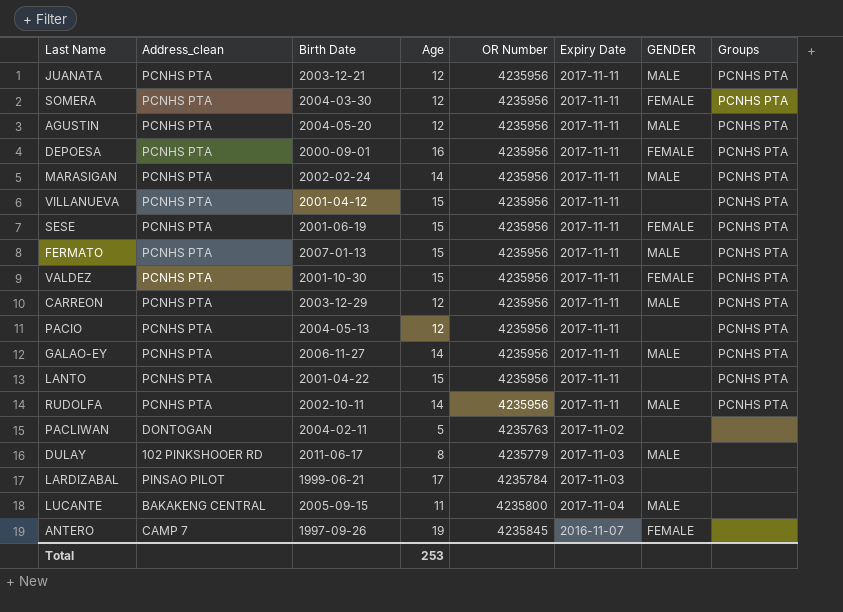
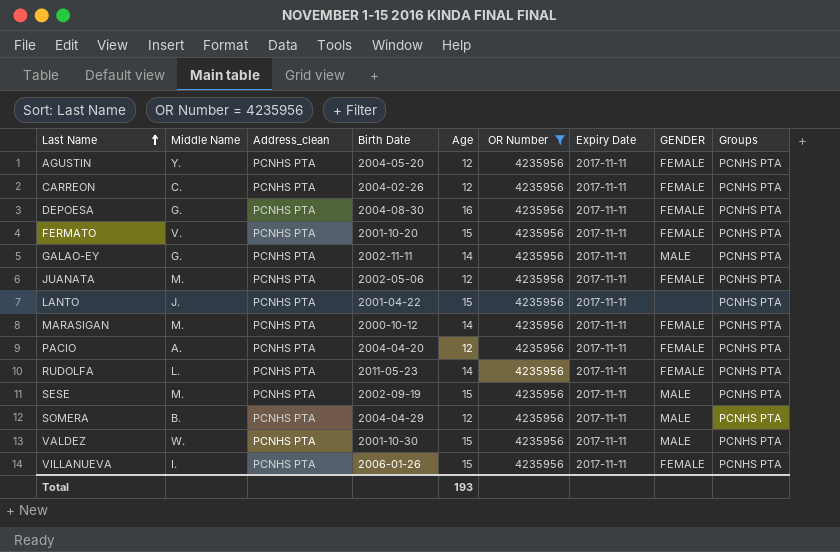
filter: none -> OR Number = 4235956
row order: none -> Last Name ascending
column Middle Name | position: none -> 2
AGUSTIN | GENDER: MALE -> FEMALE
CARREON | Birth Date: 2003-12-29 -> 2004-02-26
CARREON | GENDER: MALE -> FEMALE
DEPOESA | Birth Date: 2000-09-01 -> 2004-08-30
FERMATO | Birth Date: 2007-01-13 -> 2001-10-20
FERMATO | GENDER: MALE -> FEMALE
GALAO-EY | Birth Date: 2006-11-27 -> 2002-11-11
JUANATA | Birth Date: 2003-12-21 -> 2002-05-06
JUANATA | GENDER: MALE -> FEMALE
MARASIGAN | Birth Date: 2002-02-24 -> 2000-10-12
MARASIGAN | GENDER: MALE -> FEMALE
PACIO | Birth Date: 2004-05-13 -> 2004-04-20
PACIO | GENDER: none -> FEMALE
RUDOLFA | Birth Date: 2002-10-11 -> 2011-05-23
RUDOLFA | GENDER: MALE -> FEMALE
SESE | Birth Date: 2001-06-19 -> 2002-09-19
SESE | GENDER: FEMALE -> MALE
SOMERA | Birth Date: 2004-03-30 -> 2004-04-29
SOMERA | GENDER: FEMALE -> MALE
VALDEZ | GENDER: FEMALE -> MALE
VILLANUEVA | Birth Date: 2001-04-12 -> 2006-01-26
VILLANUEVA | GENDER: none -> FEMALE
Total | Age: 253 -> 193

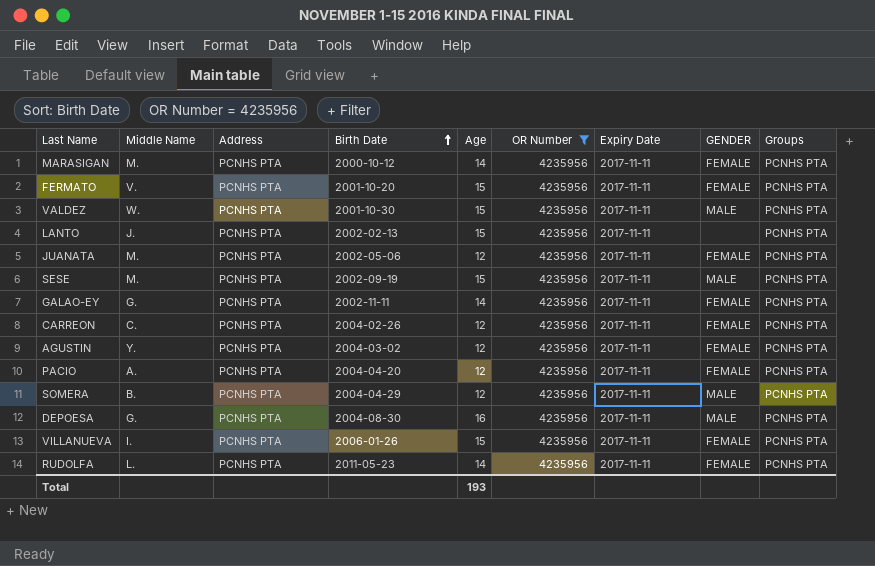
row order: Last Name ascending -> Birth Date ascending
column name: Address_clean -> Address
LANTO | Birth Date: 2001-04-22 -> 2002-02-13
GALAO-EY | GENDER: MALE -> FEMALE
AGUSTIN | Birth Date: 2004-05-20 -> 2004-03-02
DEPOESA | GENDER: FEMALE -> MALE

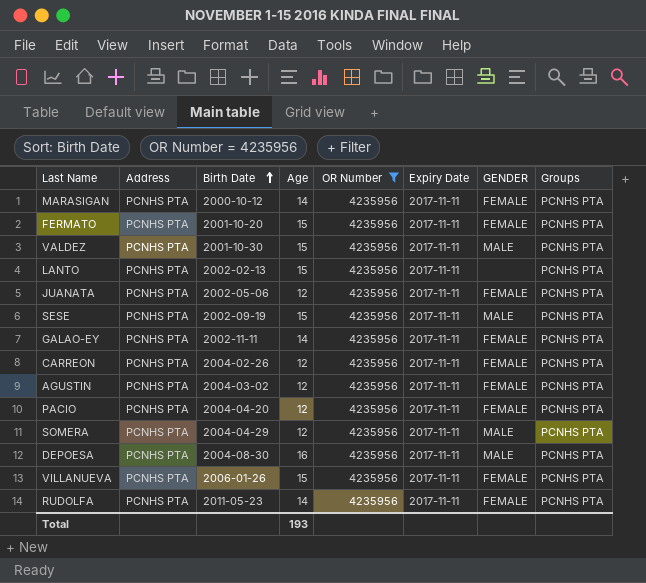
column Middle Name | position: 2 -> none

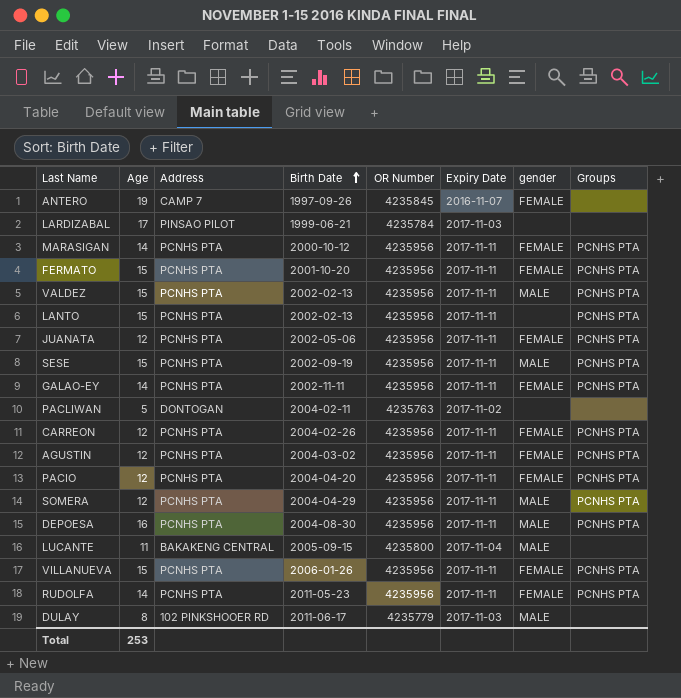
filter: OR Number = 4235956 -> none
column Age | position: 4 -> 2
column name: GENDER -> gender
VALDEZ | Birth Date: 2001-10-30 -> 2002-02-13
Total | Age: 193 -> 253

